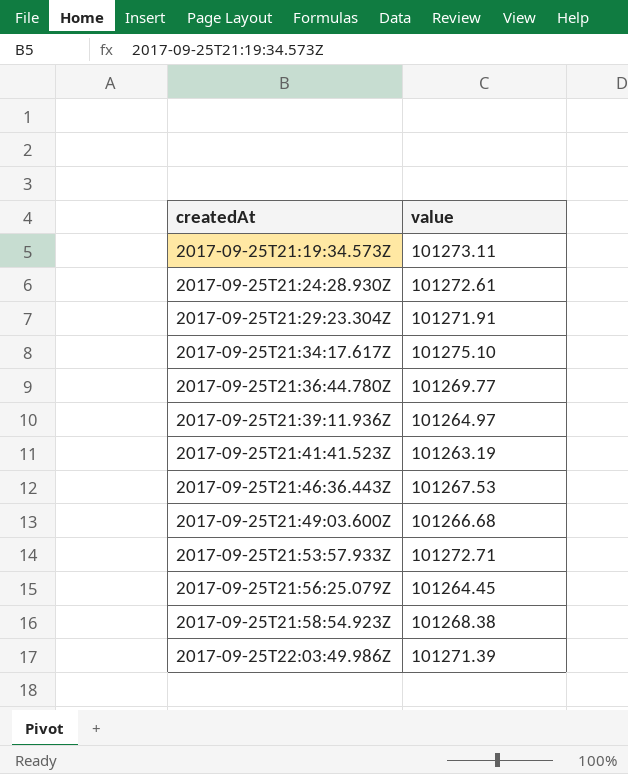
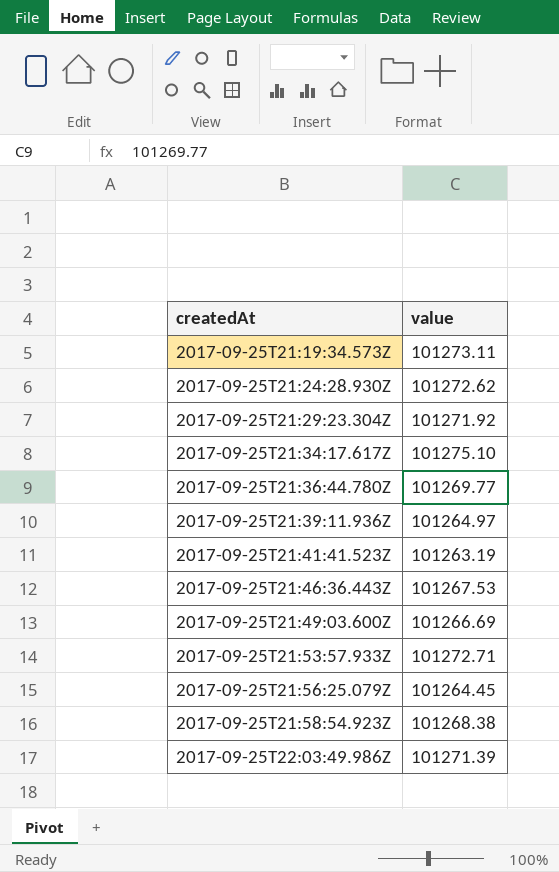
2017-09-25T21:24:28.930Z | value: 101272.61 -> 101272.62
2017-09-25T21:29:23.304Z | value: 101271.91 -> 101271.92
2017-09-25T21:49:03.600Z | value: 101266.68 -> 101266.69

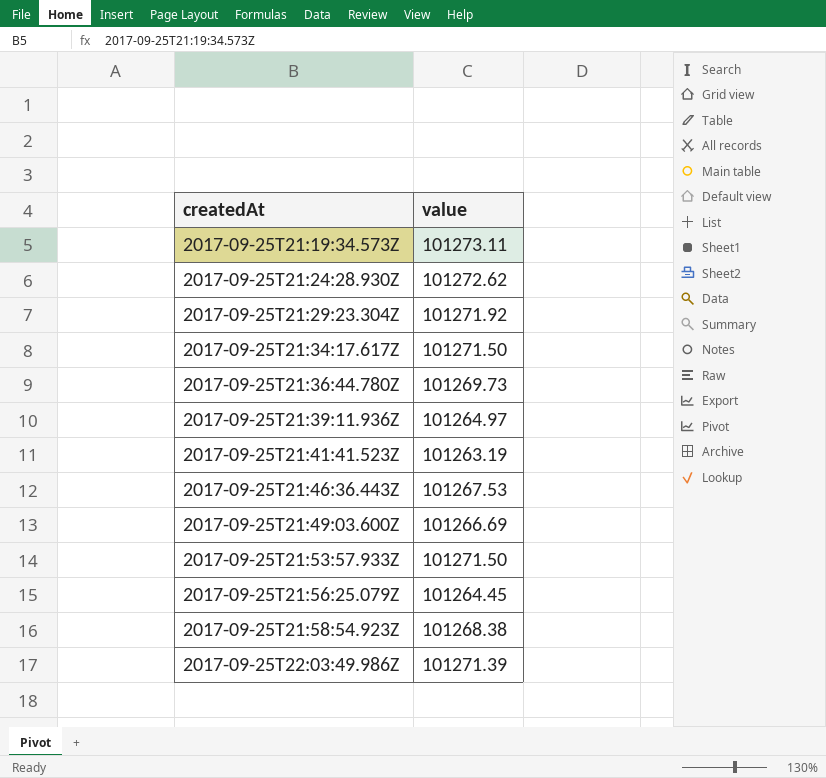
2017-09-25T21:34:17.617Z | value: 101275.10 -> 101271.50
2017-09-25T21:36:44.780Z | value: 101269.77 -> 101269.73
2017-09-25T21:53:57.933Z | value: 101272.71 -> 101271.50

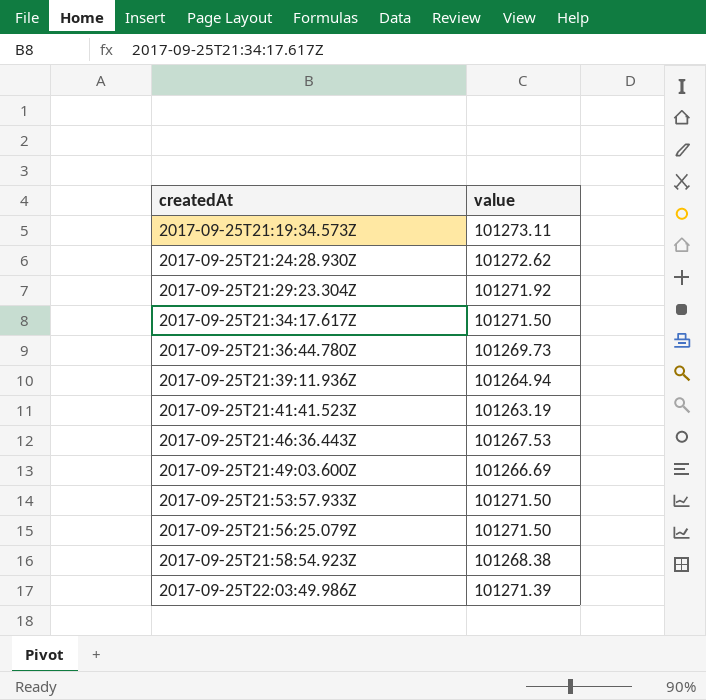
2017-09-25T21:39:11.936Z | value: 101264.97 -> 101264.94
2017-09-25T21:56:25.079Z | value: 101264.45 -> 101271.50

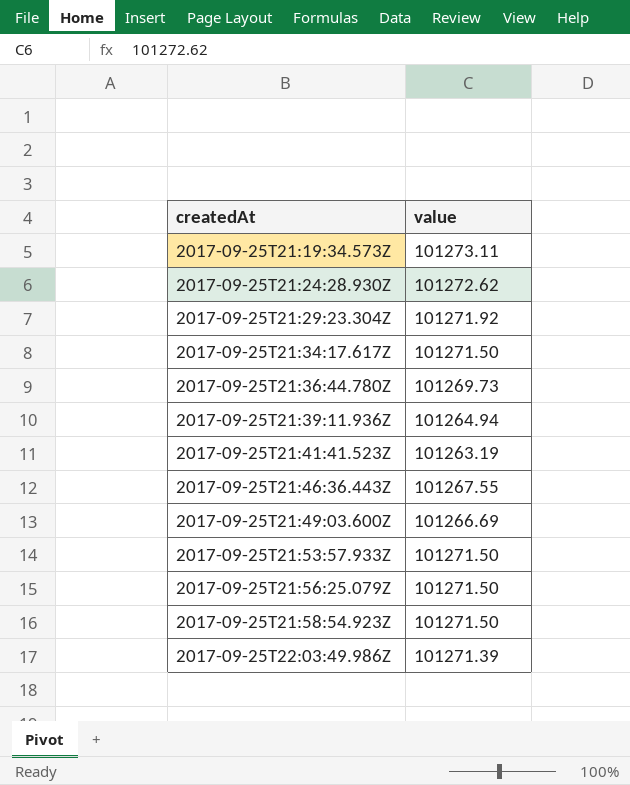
2017-09-25T21:46:36.443Z | value: 101267.53 -> 101267.55
2017-09-25T21:58:54.923Z | value: 101268.38 -> 101271.50

